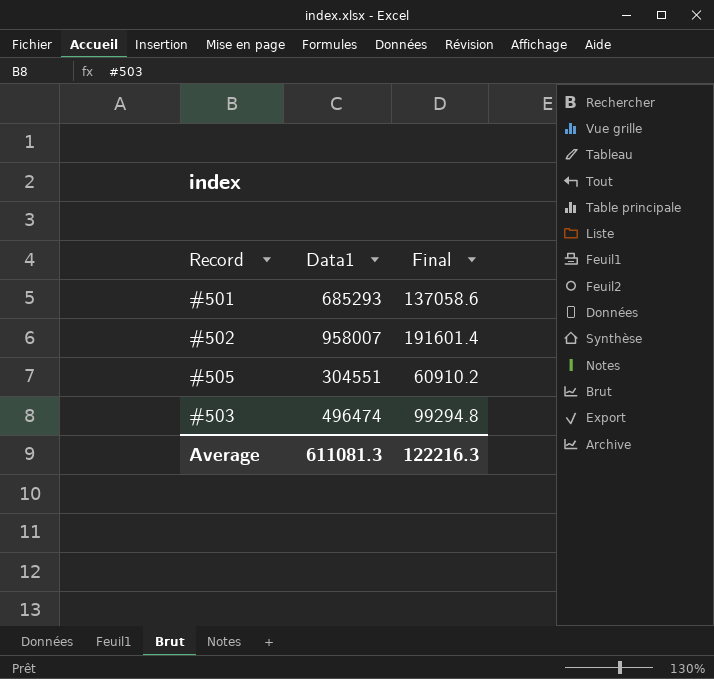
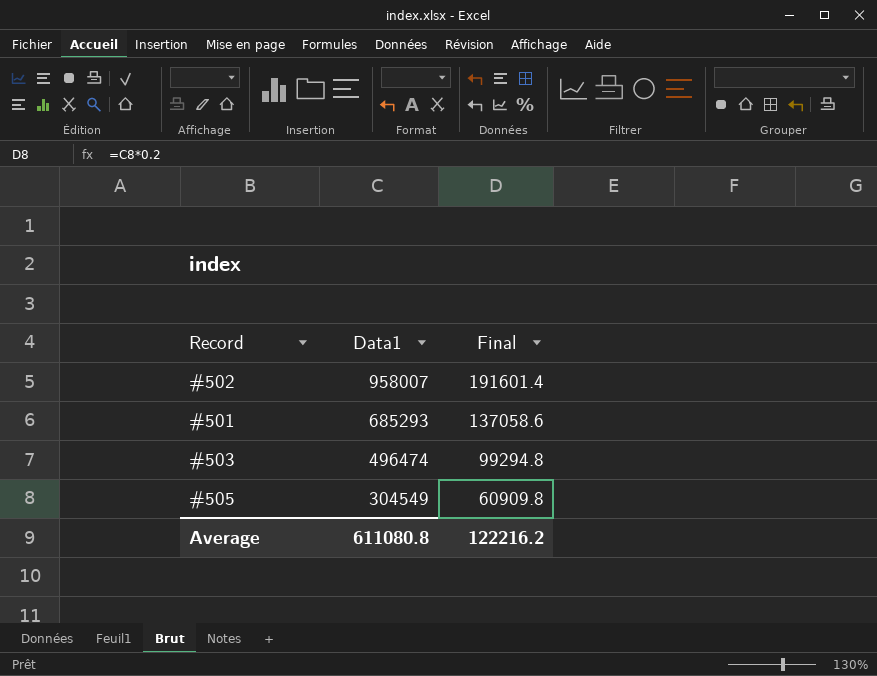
row order: none -> Data1 descending
#505 | Data1: 304551 -> 304549
#505 | Final: 60910.2 -> 60909.8
Average | Data1: 611081.3 -> 611080.8
Average | Final: 122216.3 -> 122216.2

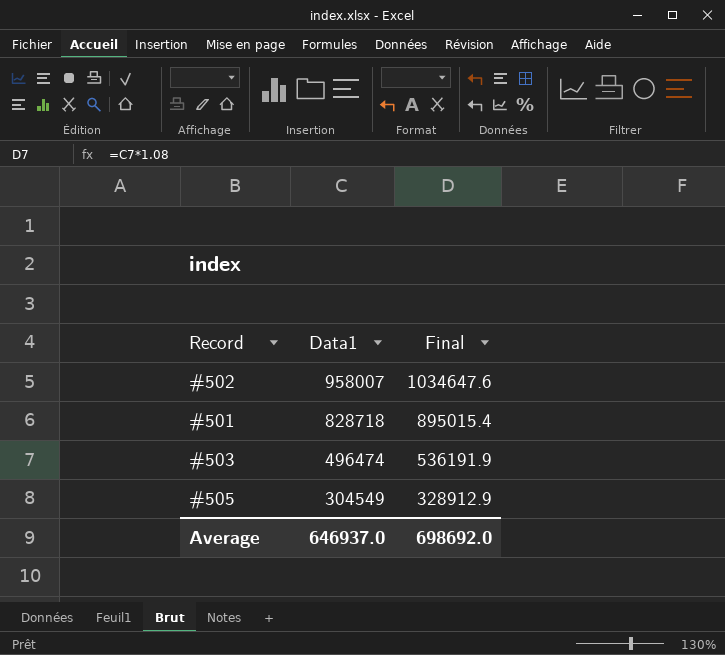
column Final | formula: [Data1] * 0.2 -> [Data1] * 1.08
#501 | Data1: 685293 -> 828718
Average | Data1: 611080.8 -> 646937.0
Average | Final: 122216.2 -> 698692.0

